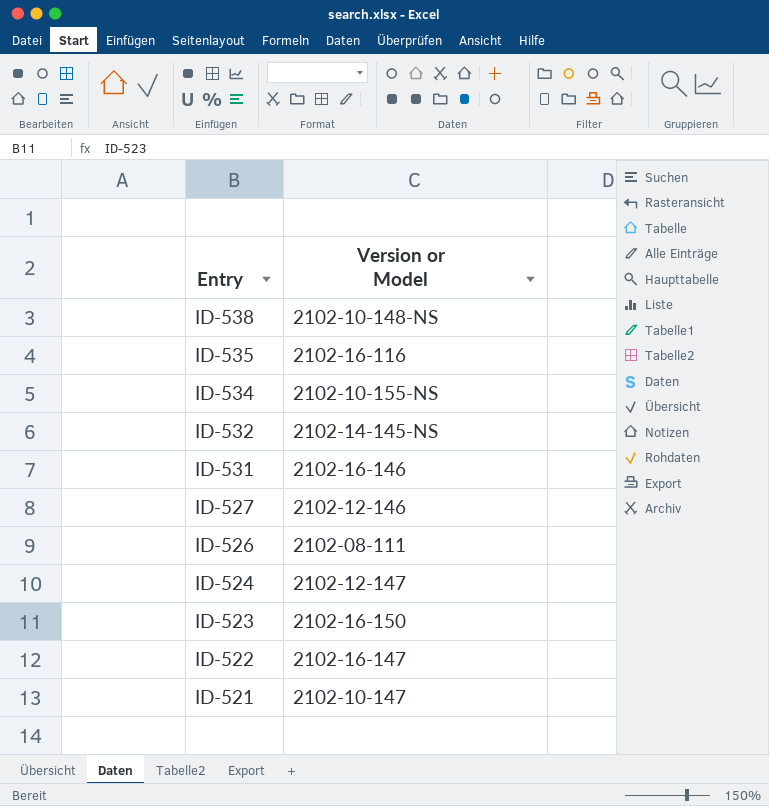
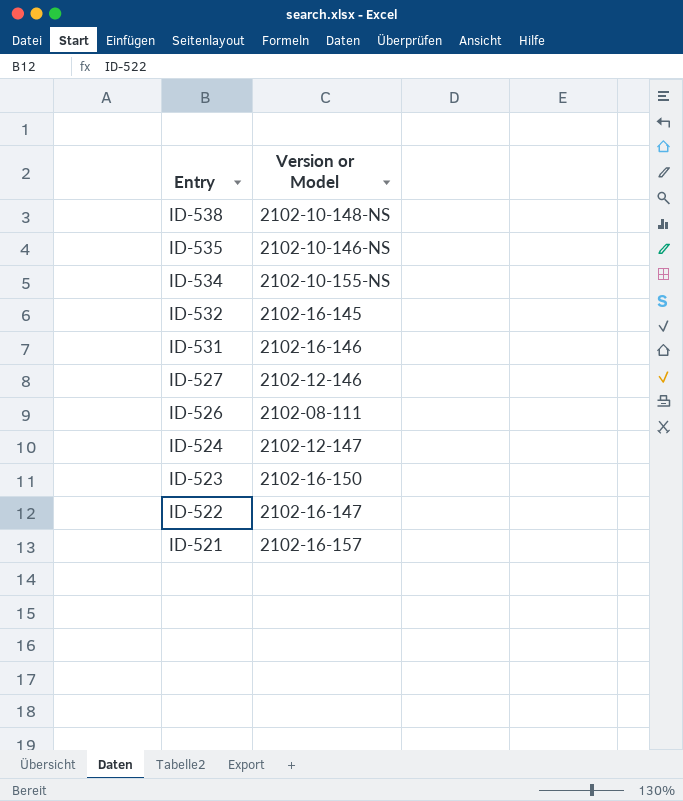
ID-535 | Version or Model: 2102-16-116 -> 2102-10-146-NS
ID-532 | Version or Model: 2102-14-145-NS -> 2102-16-145
ID-521 | Version or Model: 2102-10-147 -> 2102-16-157

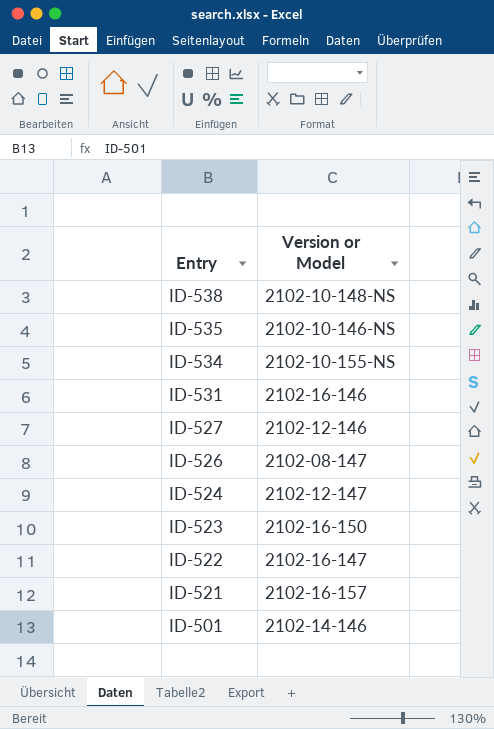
row ID-532: 2102-16-145 -> none
ID-526 | Version or Model: 2102-08-111 -> 2102-08-147
row ID-501: none -> 2102-14-146

